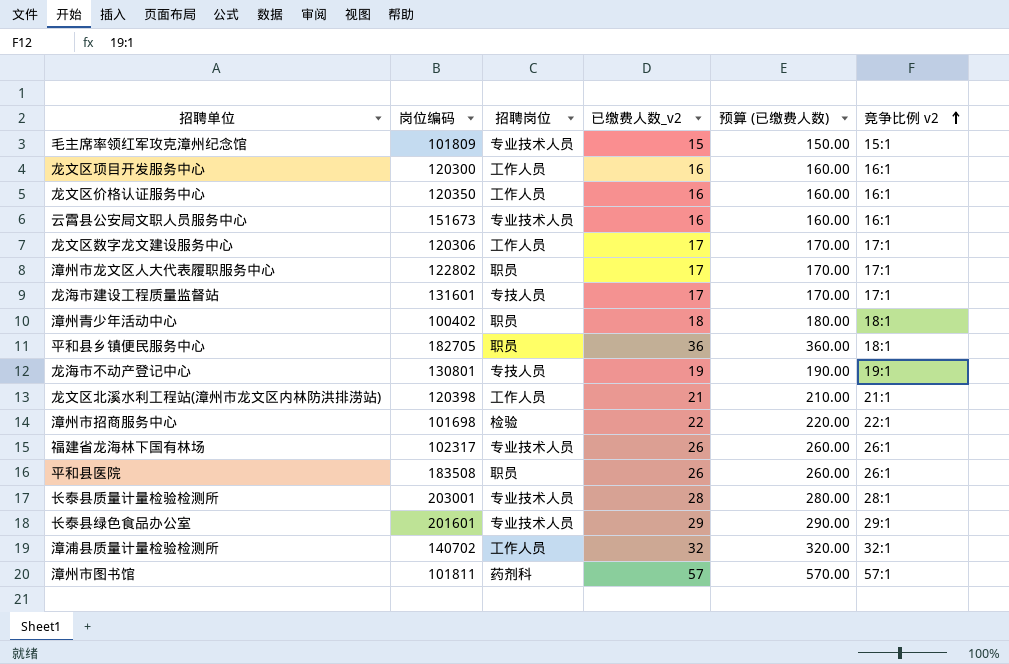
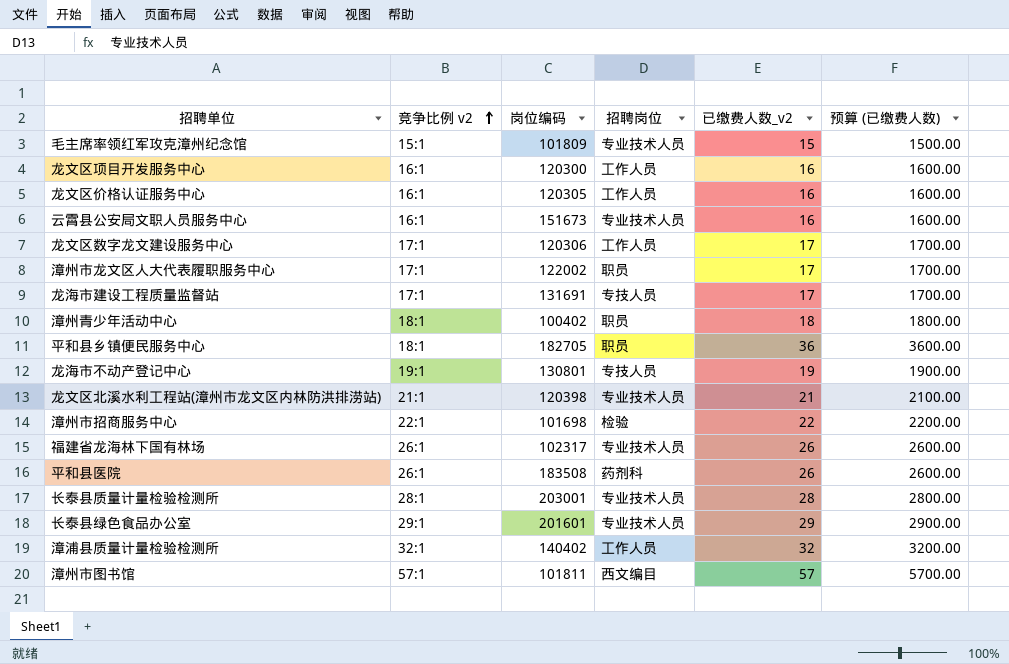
column 竞争比例 v2 | position: 6 -> 2
column 预算 (已缴费人数) | formula: [已缴费人数_v2] * 10 -> [已缴费人数_v2] * 100
龙文区价格认证服务中心 | 岗位编码: 120350 -> 120305
漳州市龙文区人大代表履职服务中心 | 岗位编码: 122802 -> 122002
龙海市建设工程质量监督站 | 岗位编码: 131601 -> 131691
龙文区北溪水利工程站(漳州市龙文区内林防洪排涝站) | 招聘岗位: 工作人员 -> 专业技术人员
平和县医院 | 招聘岗位: 职员 -> 药剂科
漳浦县质量计量检验检测所 | 岗位编码: 140702 -> 140402
漳州市图书馆 | 招聘岗位: 药剂科 -> 西文编目

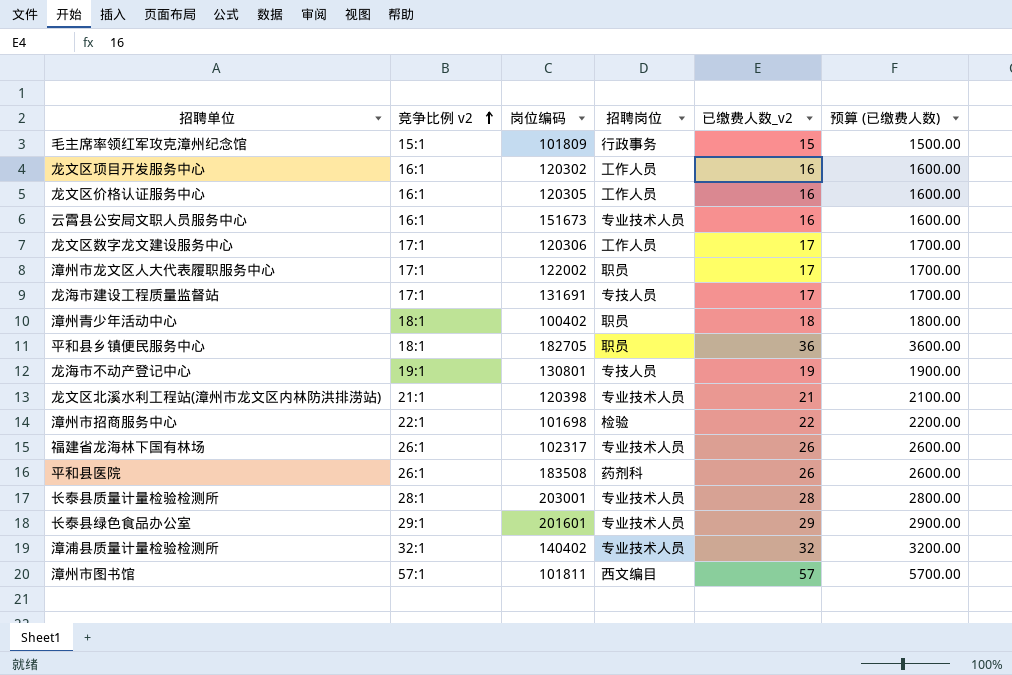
毛主席率领红军攻克漳州纪念馆 | 招聘岗位: 专业技术人员 -> 行政事务
龙文区项目开发服务中心 | 岗位编码: 120300 -> 120302
漳浦县质量计量检验检测所 | 招聘岗位: 工作人员 -> 专业技术人员

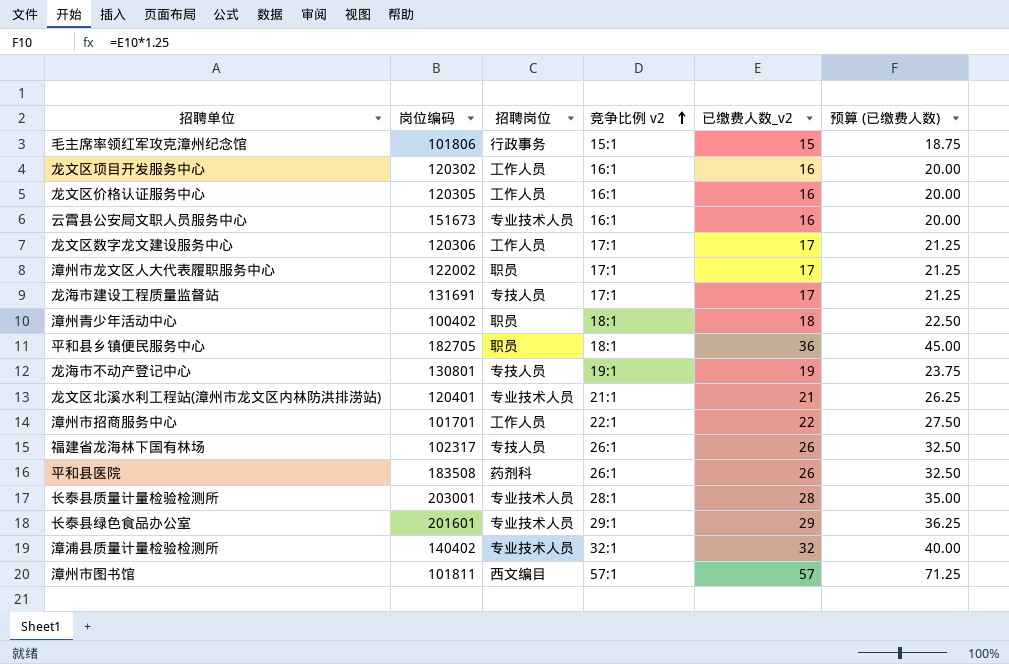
column 竞争比例 v2 | position: 2 -> 4
column 预算 (已缴费人数) | formula: [已缴费人数_v2] * 100 -> [已缴费人数_v2] * 1.25
毛主席率领红军攻克漳州纪念馆 | 岗位编码: 101809 -> 101806
龙文区北溪水利工程站(漳州市龙文区内林防洪排涝站) | 岗位编码: 120398 -> 120401
漳州市招商服务中心 | 岗位编码: 101698 -> 101701
漳州市招商服务中心 | 招聘岗位: 检验 -> 工作人员
福建省龙海林下国有林场 | 招聘岗位: 专业技术人员 -> 专技人员

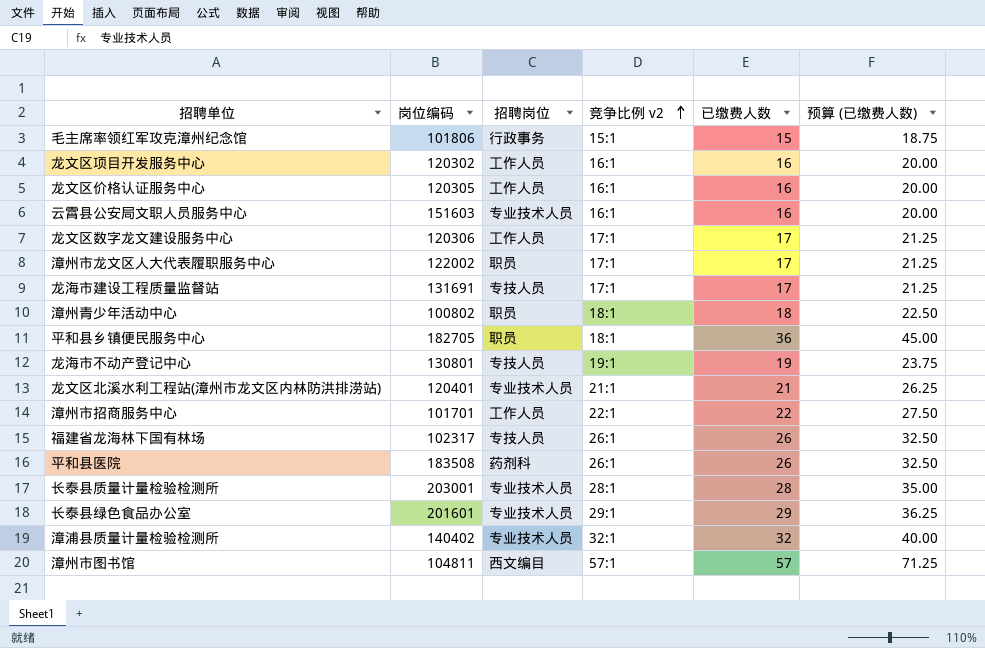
column name: 已缴费人数_v2 -> 已缴费人数
云霄县公安局文职人员服务中心 | 岗位编码: 151673 -> 151603
漳州青少年活动中心 | 岗位编码: 100402 -> 100802
漳州市图书馆 | 岗位编码: 101811 -> 104811

